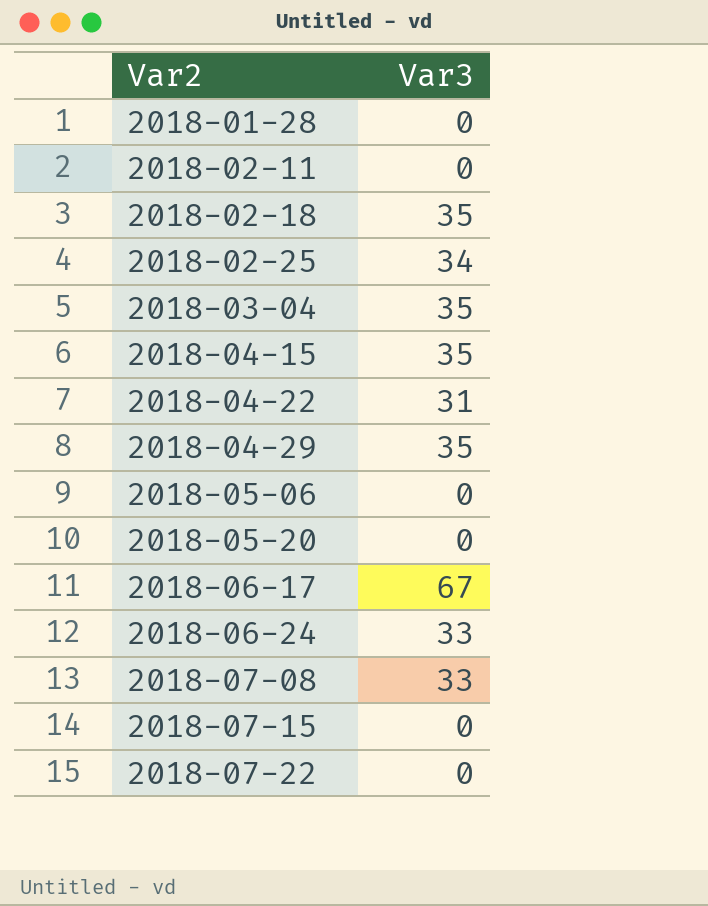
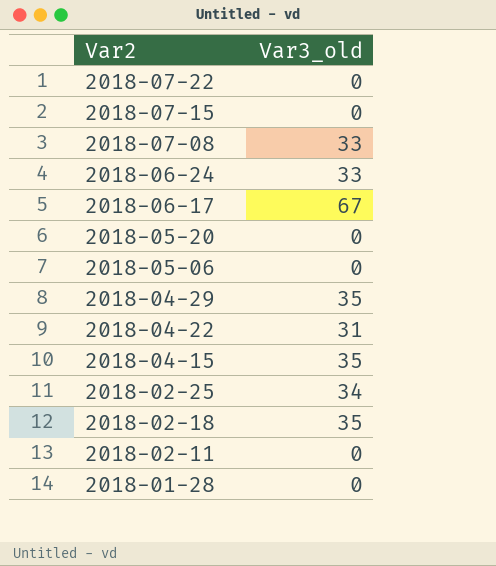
row order: Var2 ascending -> Var2 descending
column name: Var3 -> Var3_old
row 2018-03-04: 35 -> none

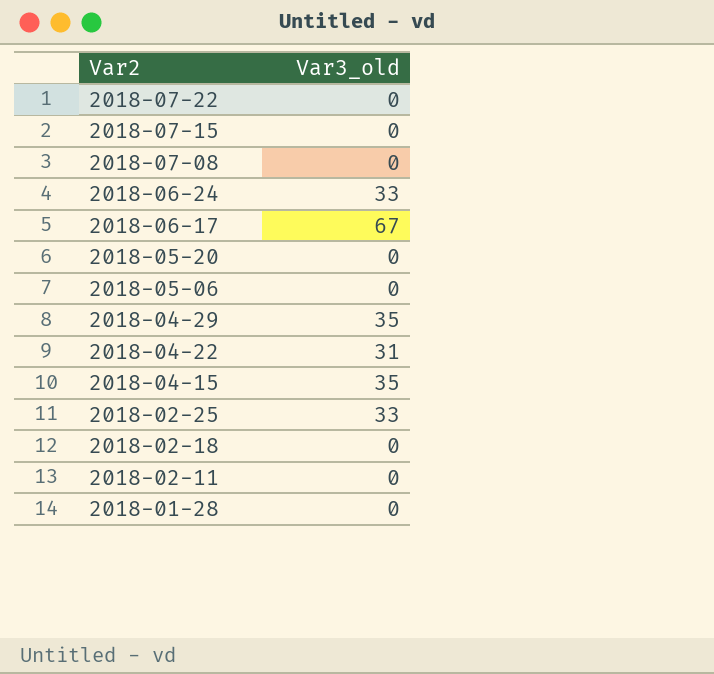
2018-07-08 | Var3_old: 33 -> 0
2018-02-25 | Var3_old: 34 -> 33
2018-02-18 | Var3_old: 35 -> 0

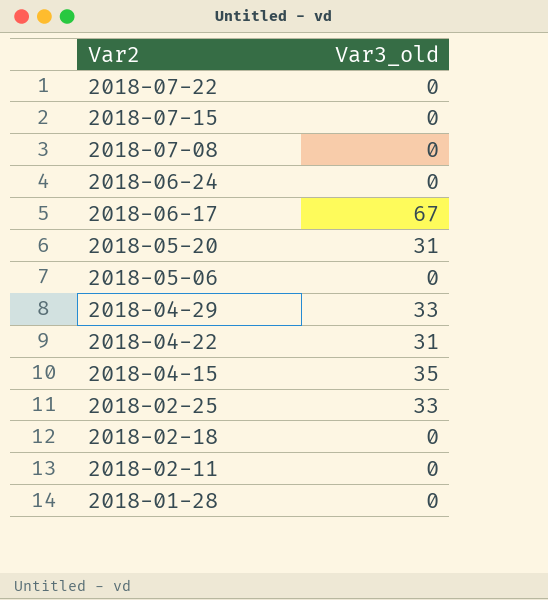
2018-06-24 | Var3_old: 33 -> 0
2018-05-20 | Var3_old: 0 -> 31
2018-04-29 | Var3_old: 35 -> 33

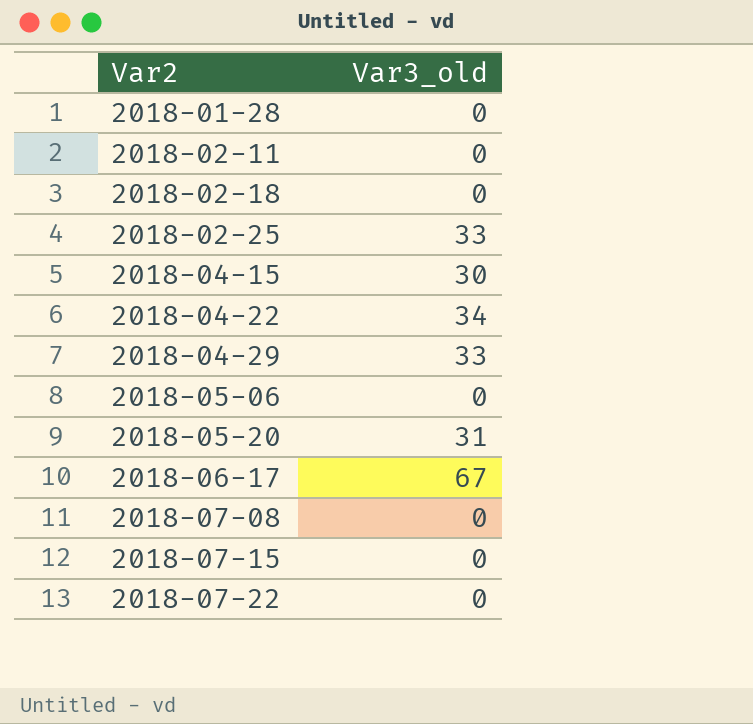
row order: Var2 descending -> Var2 ascending
row 2018-06-24: 0 -> none
2018-04-15 | Var3_old: 35 -> 30
2018-04-22 | Var3_old: 31 -> 34

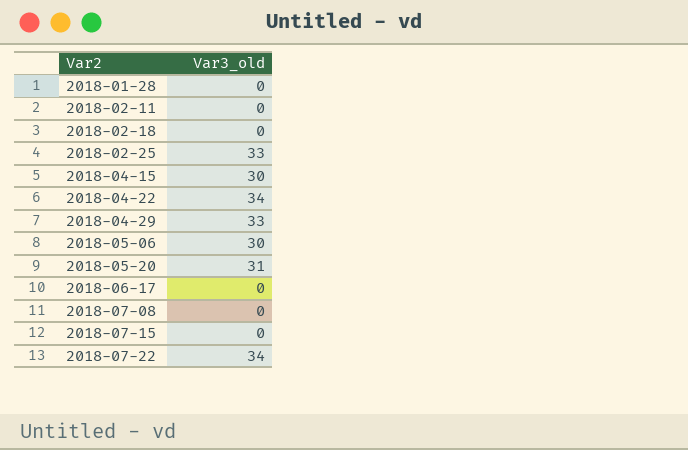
2018-05-06 | Var3_old: 0 -> 30
2018-06-17 | Var3_old: 67 -> 0
2018-07-22 | Var3_old: 0 -> 34

